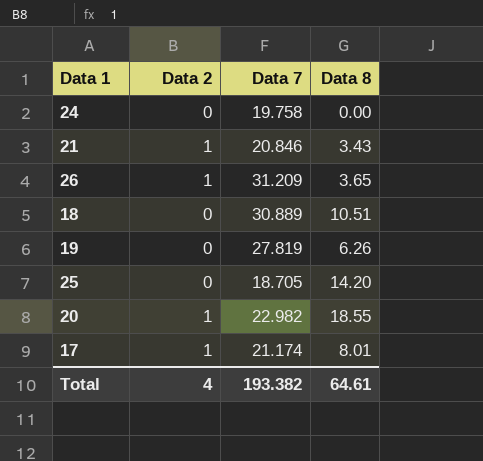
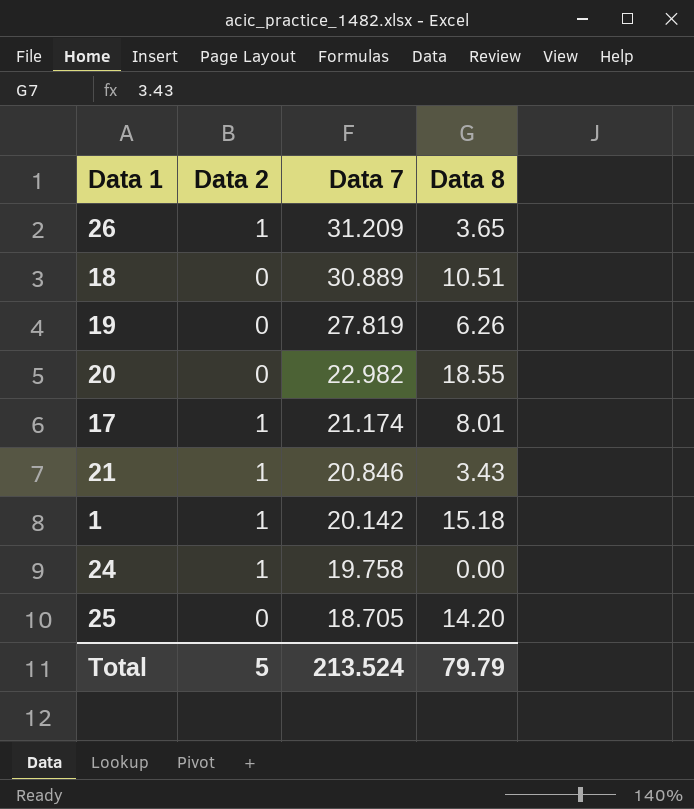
row order: none -> Data 7 descending
20 | Data 2: 1 -> 0
row 1: none -> 1 | 20.142 | 15.18
24 | Data 2: 0 -> 1
Total | Data 2: 4 -> 5
Total | Data 7: 193.382 -> 213.524
Total | Data 8: 64.61 -> 79.79

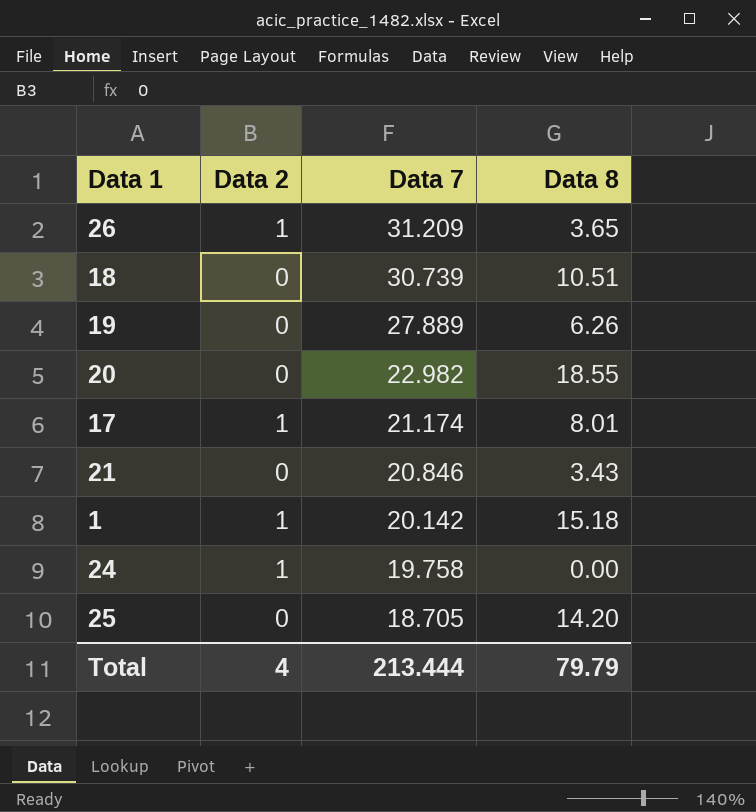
18 | Data 7: 30.889 -> 30.739
19 | Data 7: 27.819 -> 27.889
21 | Data 2: 1 -> 0
Total | Data 2: 5 -> 4
Total | Data 7: 213.524 -> 213.444

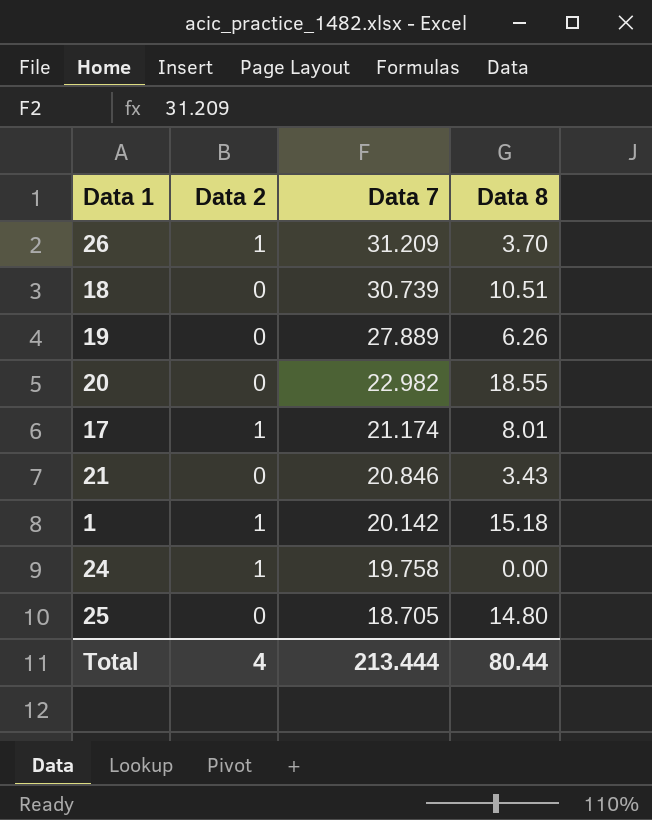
26 | Data 8: 3.65 -> 3.70
25 | Data 8: 14.20 -> 14.80
Total | Data 8: 79.79 -> 80.44

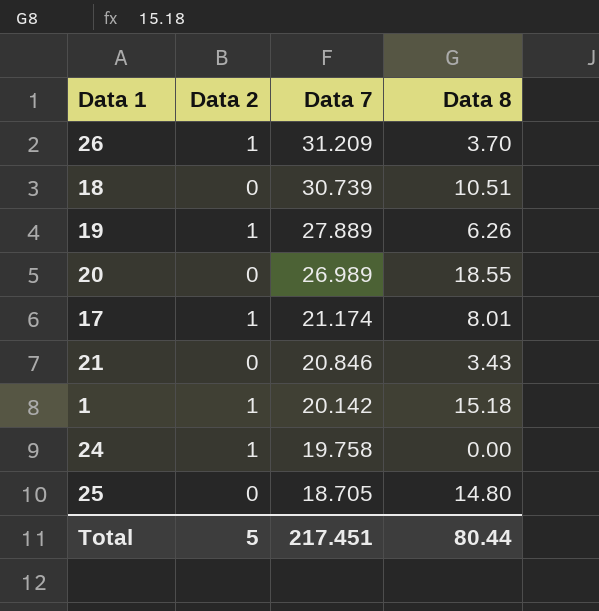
19 | Data 2: 0 -> 1
20 | Data 7: 22.982 -> 26.989
Total | Data 2: 4 -> 5
Total | Data 7: 213.444 -> 217.451

